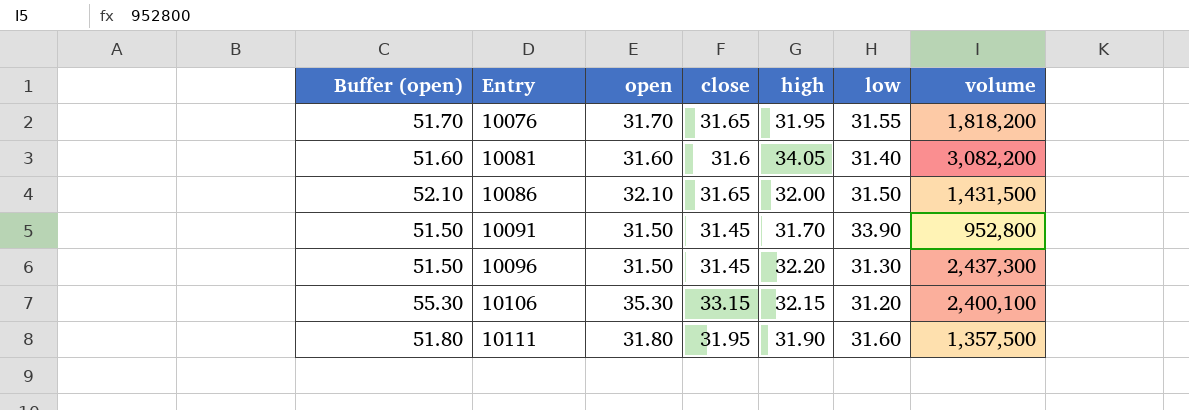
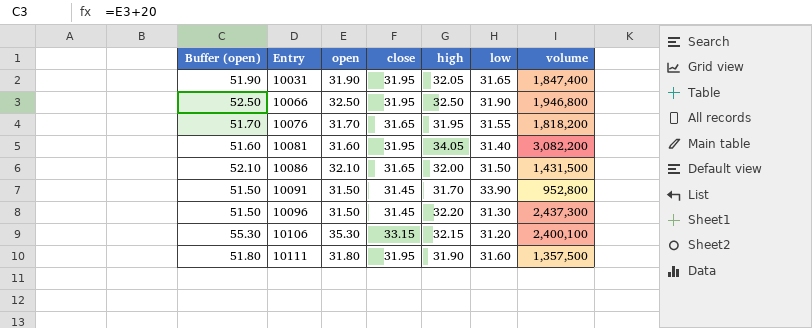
row 10031: none -> 51.90 | 31.90 | 31.95 | 32.05 | 31.65 | 1,847,400
row 10066: none -> 52.50 | 32.50 | 31.95 | 32.50 | 31.90 | 1,946,800
10081 | close: 31.6 -> 31.95

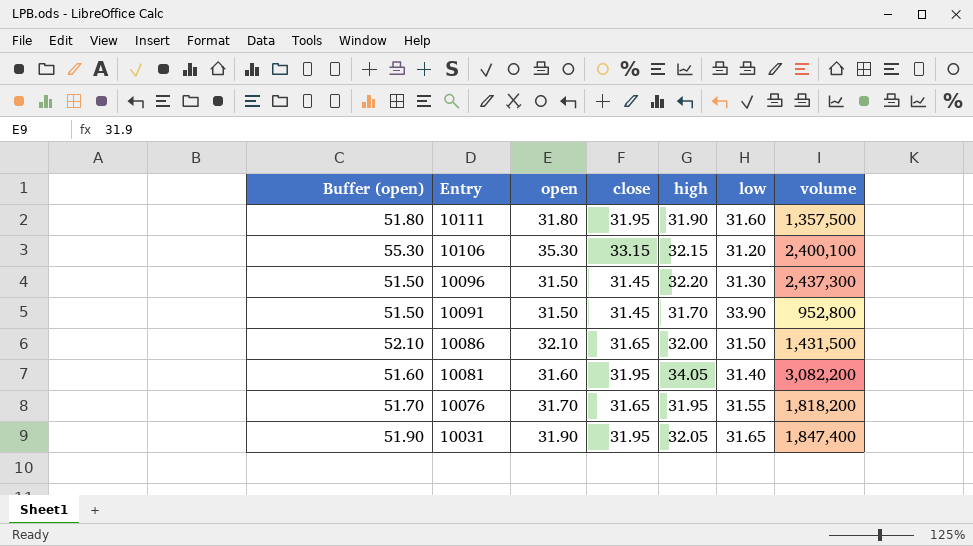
row order: Entry ascending -> Entry descending
row 10066: 52.50 | 32.50 | 31.95 | 32.50 | 31.90 | 1,946,800 -> none

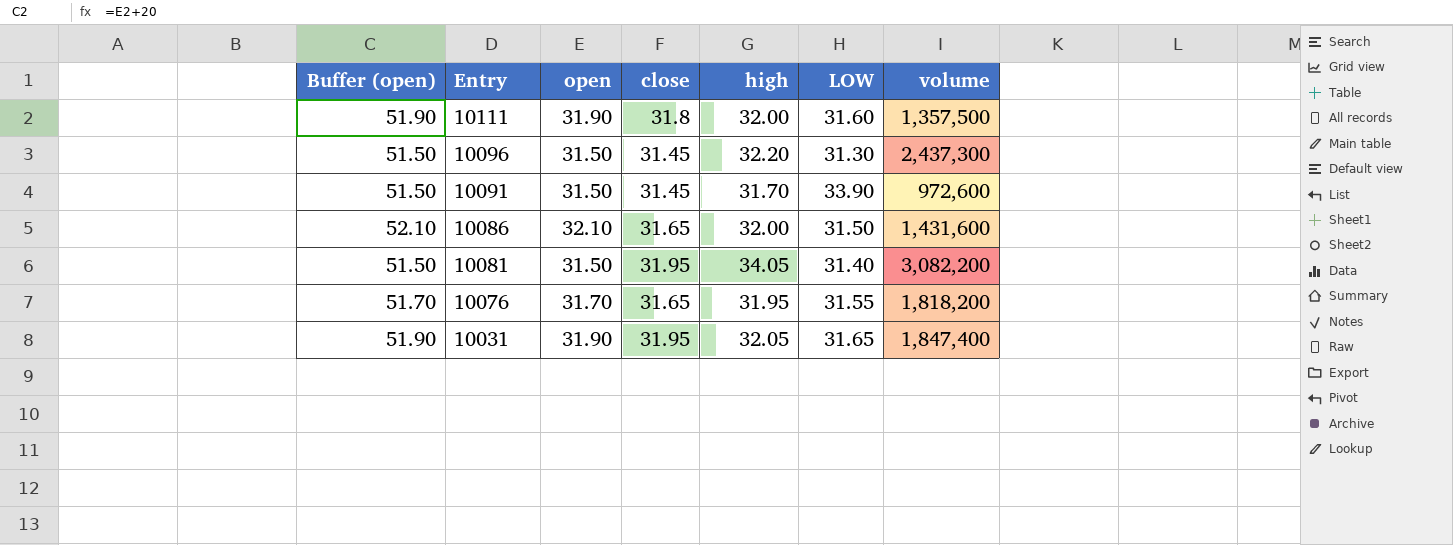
column name: low -> LOW
row 10106: 55.30 | 35.30 | 33.15 | 32.15 | 31.20 | 2,400,100 -> none
10111 | Buffer (open): 51.80 -> 51.90
10111 | open: 31.80 -> 31.90
10111 | close: 31.95 -> 31.8
10111 | high: 31.90 -> 32.00
10091 | volume: 952,800 -> 972,600
10086 | volume: 1,431,500 -> 1,431,600
10081 | Buffer (open): 51.60 -> 51.50
10081 | open: 31.60 -> 31.50

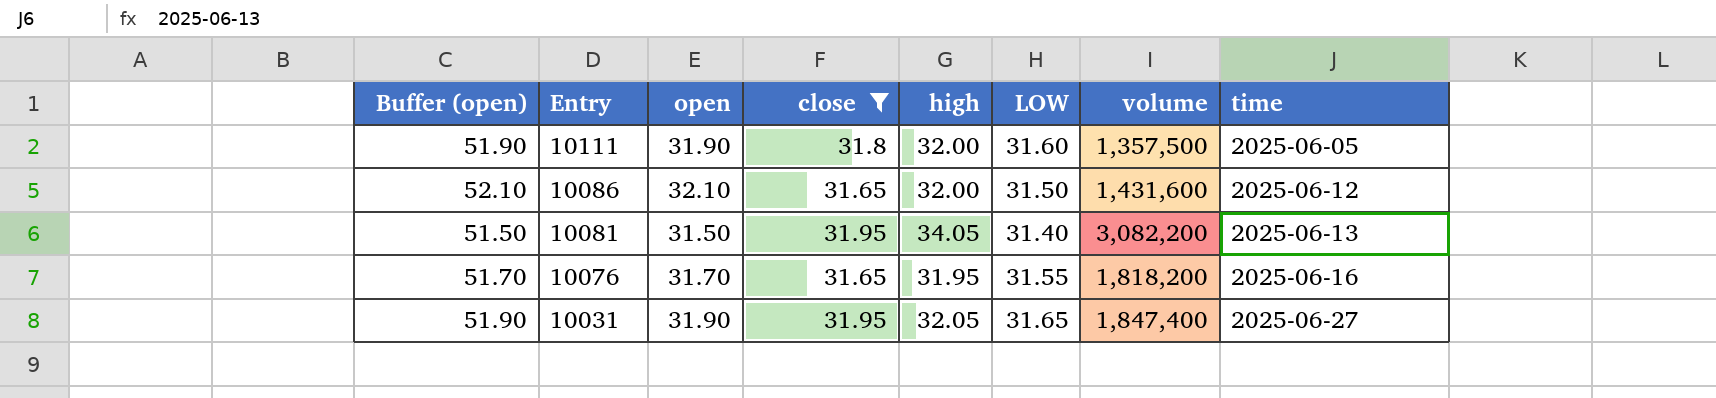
filter: none -> close != 31.45
column time | position: none -> 8

